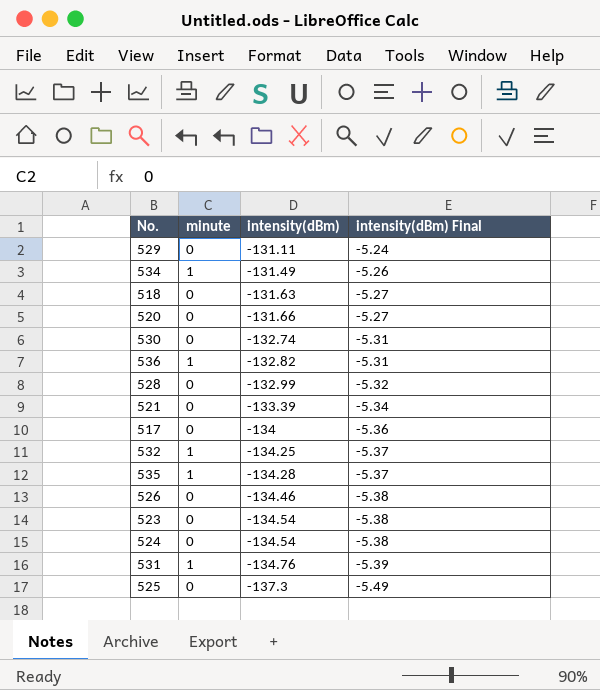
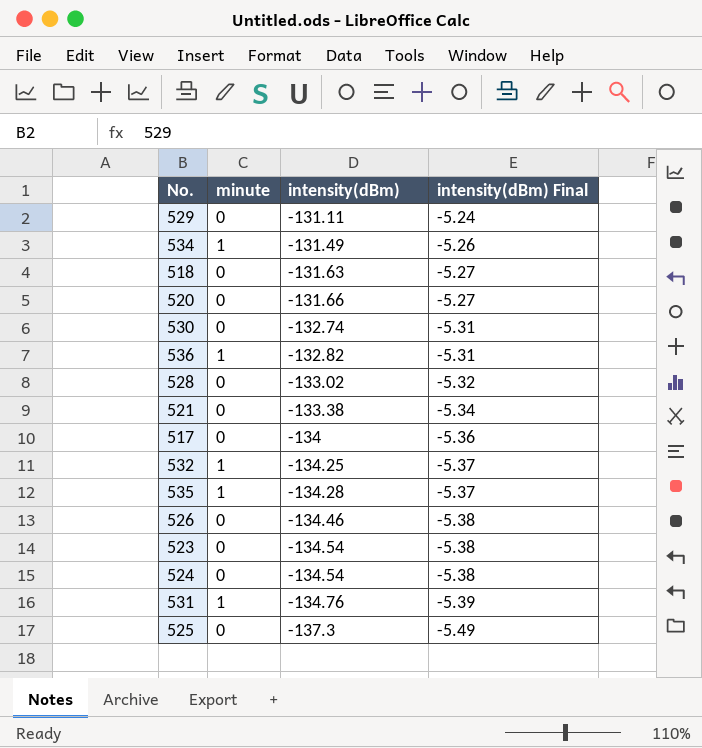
528 | intensity(dBm): -132.99 -> -133.02
521 | intensity(dBm): -133.39 -> -133.38

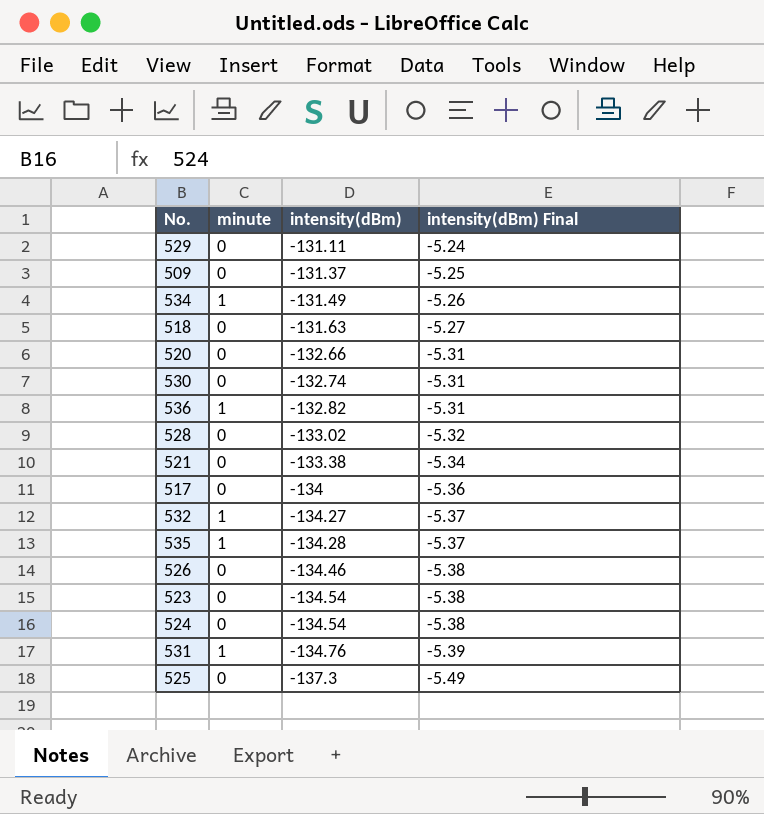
row 509: none -> 0 | -131.37 | -5.25
520 | intensity(dBm): -131.66 -> -132.66
520 | intensity(dBm) Final: -5.27 -> -5.31
532 | intensity(dBm): -134.25 -> -134.27

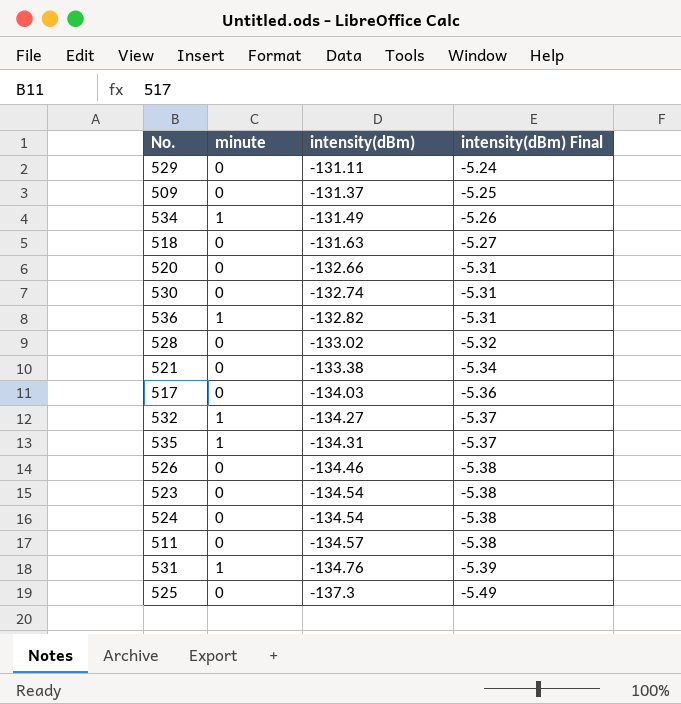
517 | intensity(dBm): -134 -> -134.03
535 | intensity(dBm): -134.28 -> -134.31
row 511: none -> 0 | -134.57 | -5.38

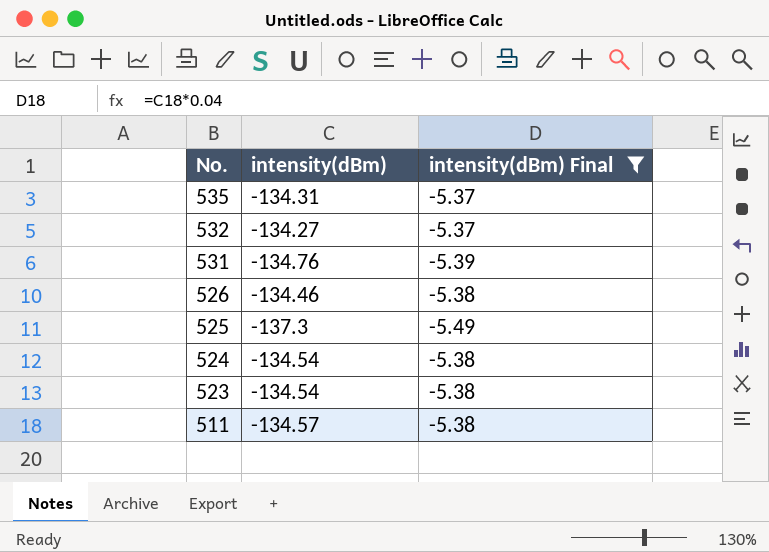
filter: none -> intensity(dBm) Final <= -5.37
row order: intensity(dBm) descending -> No. descending
column minute | position: 2 -> none

